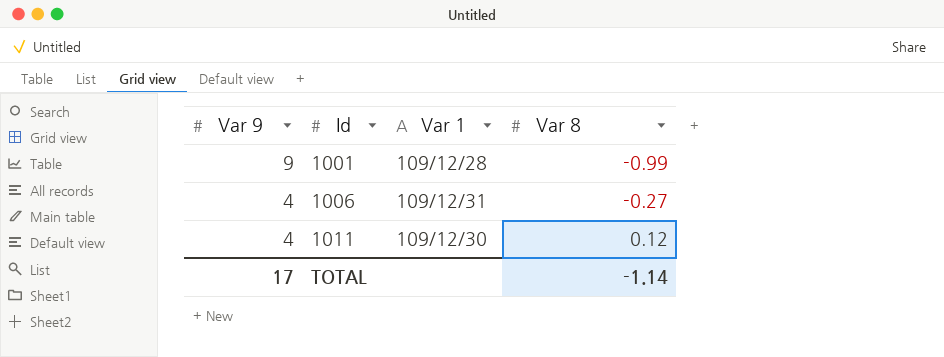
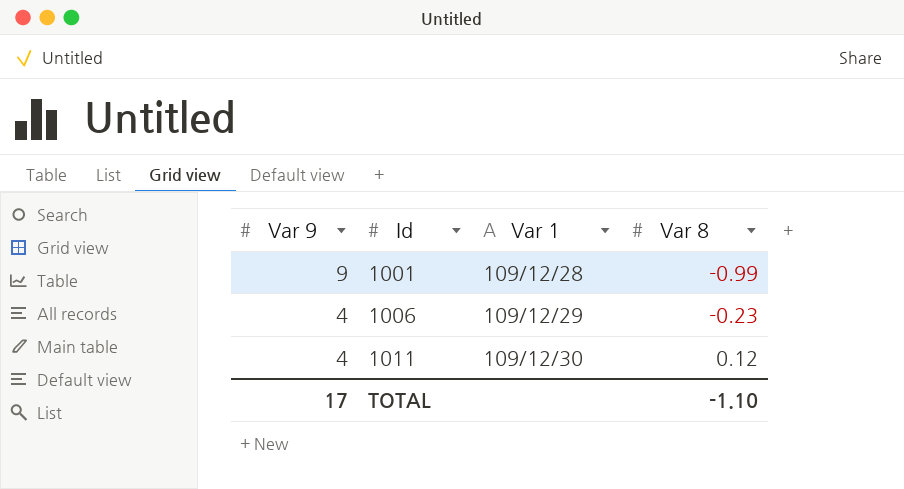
1006 | Var 1: 109/12/31 -> 109/12/29
1006 | Var 8: -0.27 -> -0.23
TOTAL | Var 8: -1.14 -> -1.10

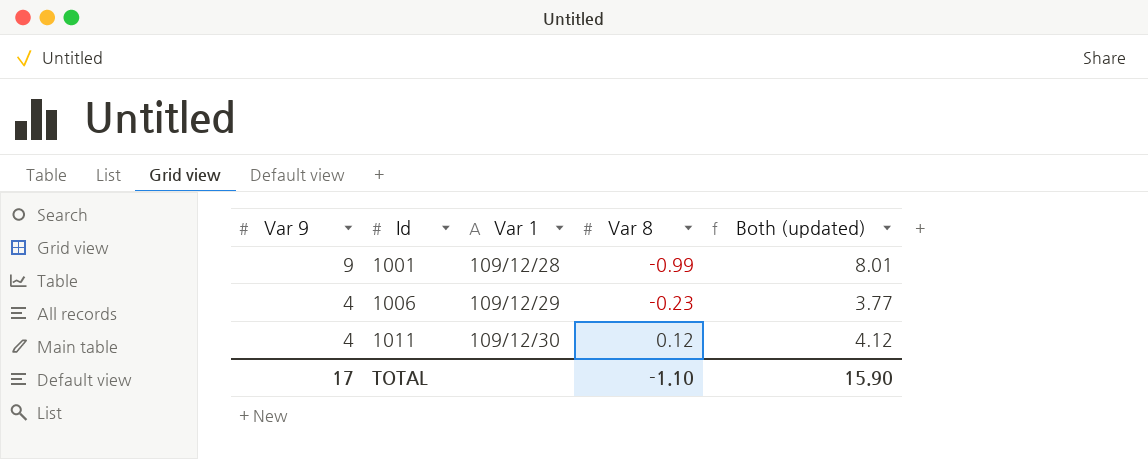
column Both (updated) | formula: none -> [Var 9] + [Var 8]

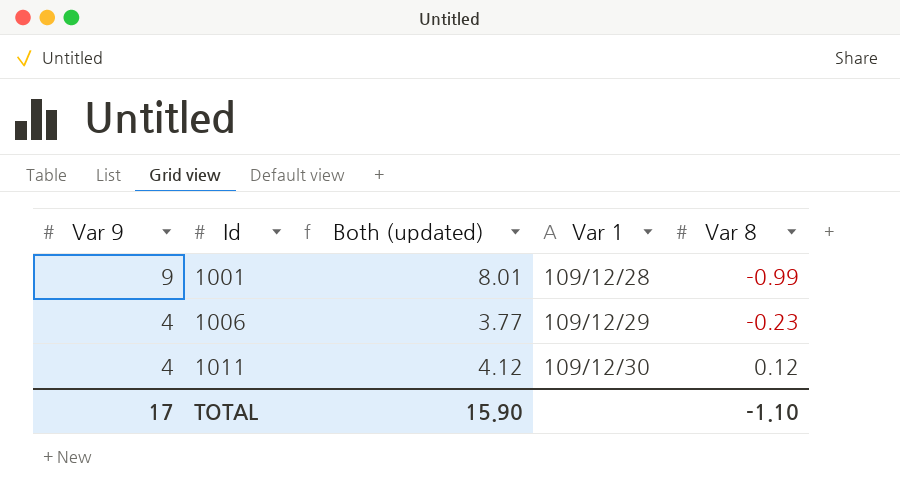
column Both (updated) | position: 5 -> 3

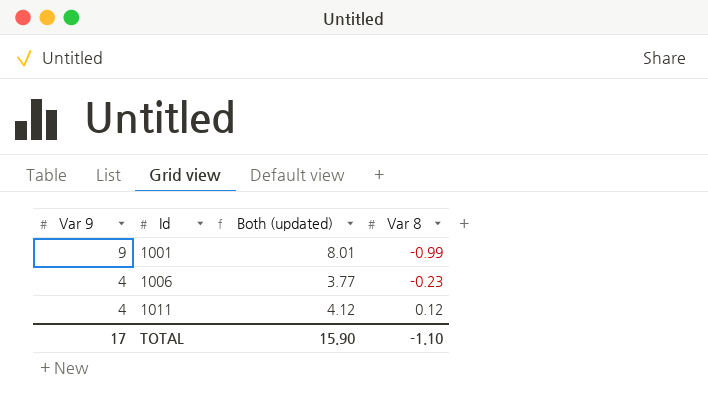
column Var 1 | position: 4 -> none

